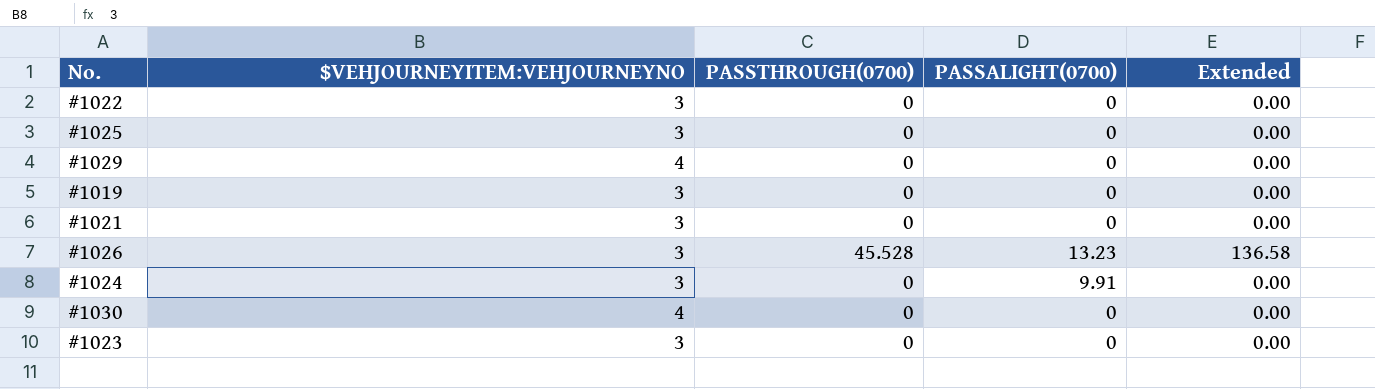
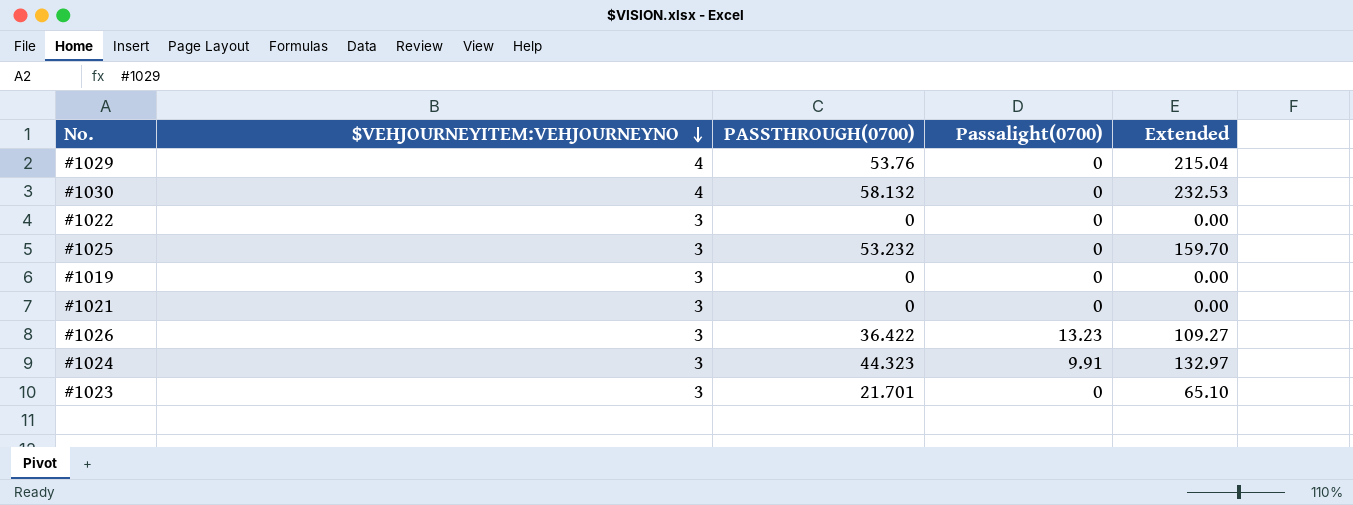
row order: none -> $VEHJOURNEYITEM:VEHJOURNEYNO descending
column name: PASSALIGHT(0700) -> Passalight(0700)
#1029 | PASSTHROUGH(0700): 0 -> 53.76
#1029 | Extended: 0.00 -> 215.04
#1030 | PASSTHROUGH(0700): 0 -> 58.132
#1030 | Extended: 0.00 -> 232.53
#1025 | PASSTHROUGH(0700): 0 -> 53.232
#1025 | Extended: 0.00 -> 159.70
#1026 | PASSTHROUGH(0700): 45.528 -> 36.422
#1026 | Extended: 136.58 -> 109.27
#1024 | PASSTHROUGH(0700): 0 -> 44.323
#1024 | Extended: 0.00 -> 132.97
#1023 | PASSTHROUGH(0700): 0 -> 21.701
#1023 | Extended: 0.00 -> 65.10

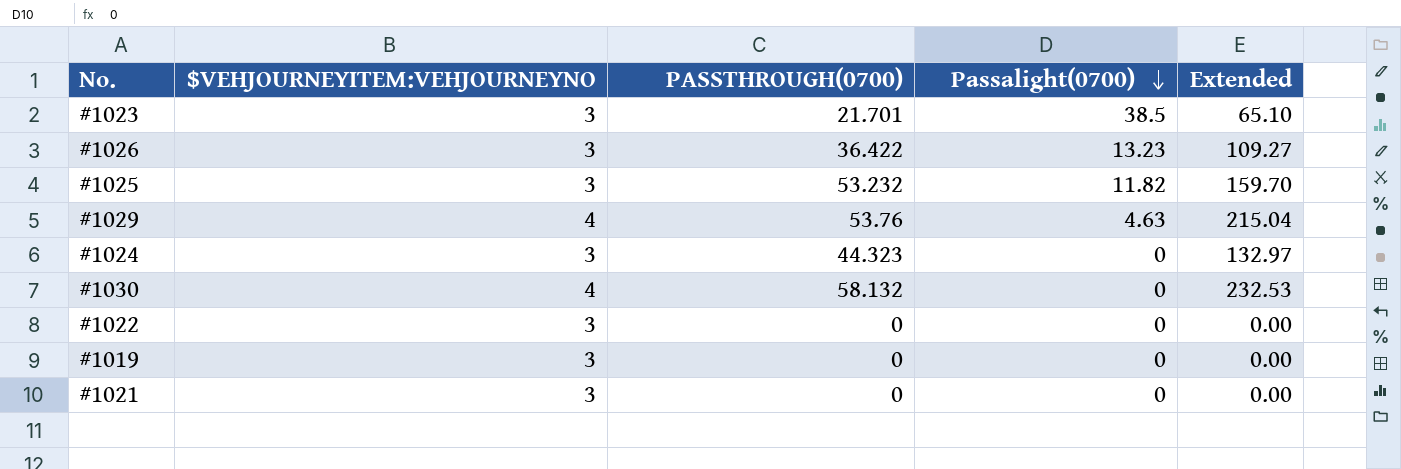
row order: $VEHJOURNEYITEM:VEHJOURNEYNO descending -> Passalight(0700) descending
#1023 | Passalight(0700): 0 -> 38.5
#1025 | Passalight(0700): 0 -> 11.82
#1029 | Passalight(0700): 0 -> 4.63
#1024 | Passalight(0700): 9.91 -> 0

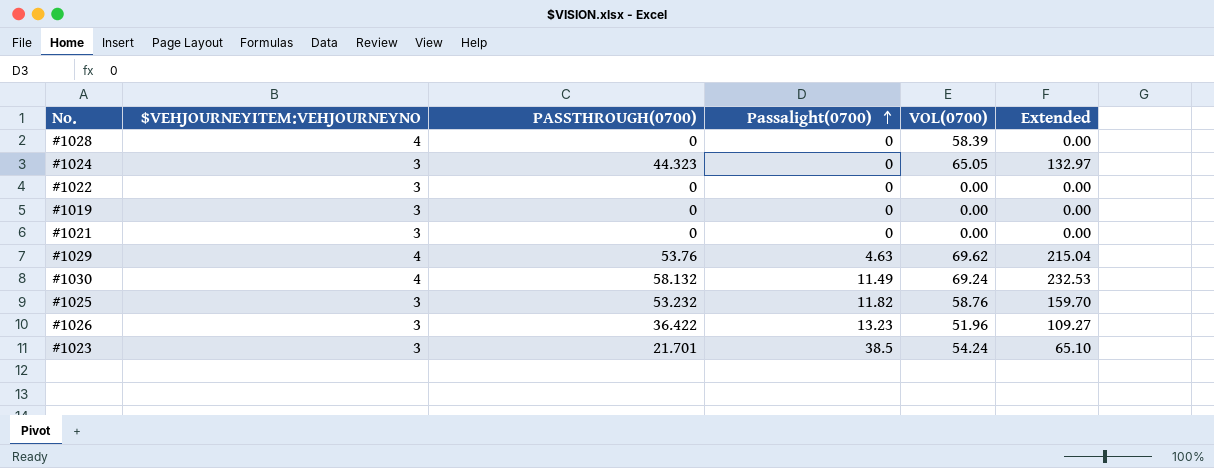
row order: Passalight(0700) descending -> Passalight(0700) ascending
column VOL(0700) | position: none -> 5
row #1028: none -> 4 | 0 | 0 | 58.39 | 0.00
#1030 | Passalight(0700): 0 -> 11.49

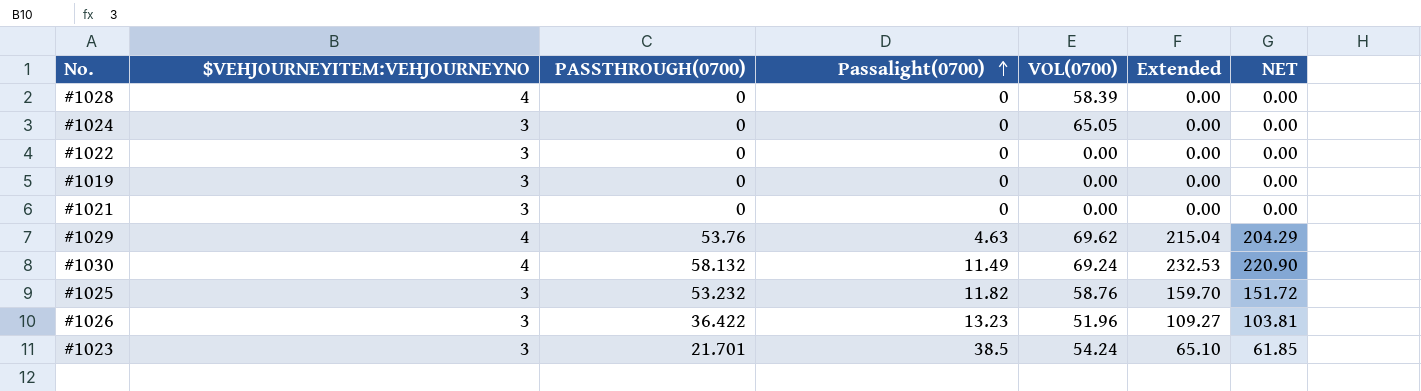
column NET | formula: none -> [Extended] * 0.95
#1024 | PASSTHROUGH(0700): 44.323 -> 0
#1024 | Extended: 132.97 -> 0.00

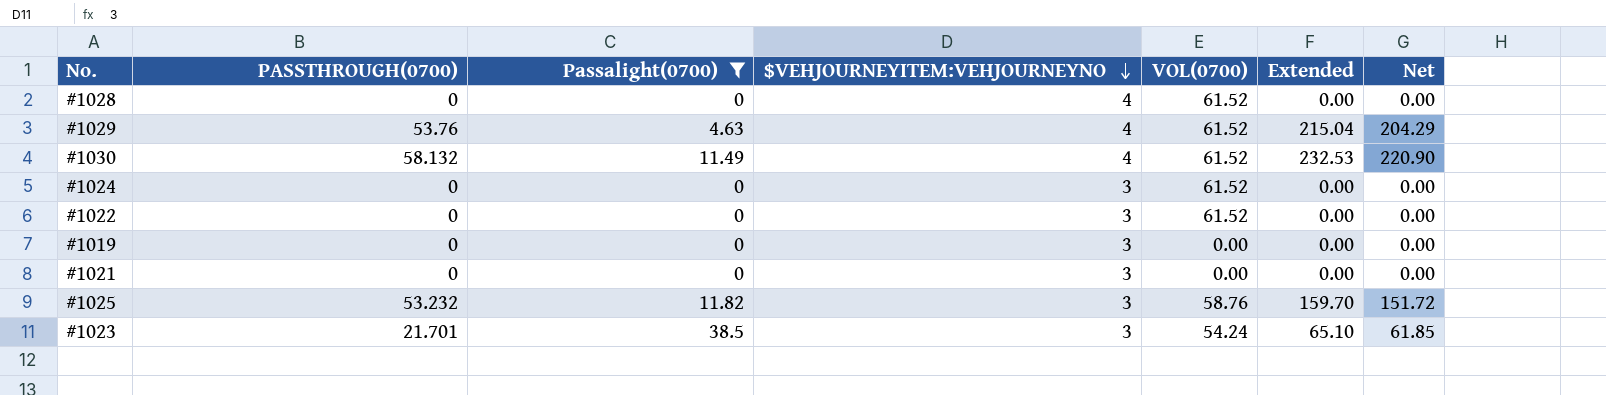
filter: none -> Passalight(0700) != 13.23
row order: Passalight(0700) ascending -> $VEHJOURNEYITEM:VEHJOURNEYNO descending
column $VEHJOURNEYITEM:VEHJOURNEYNO | position: 2 -> 4
column name: NET -> Net
#1028 | VOL(0700): 58.39 -> 61.52
#1029 | VOL(0700): 69.62 -> 61.52
#1030 | VOL(0700): 69.24 -> 61.52
#1024 | VOL(0700): 65.05 -> 61.52
#1022 | VOL(0700): 0.00 -> 61.52

